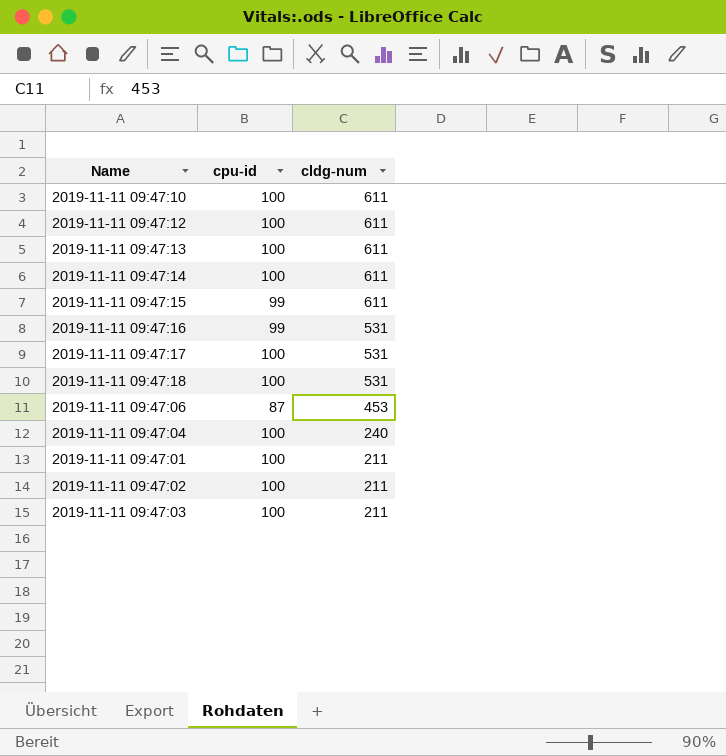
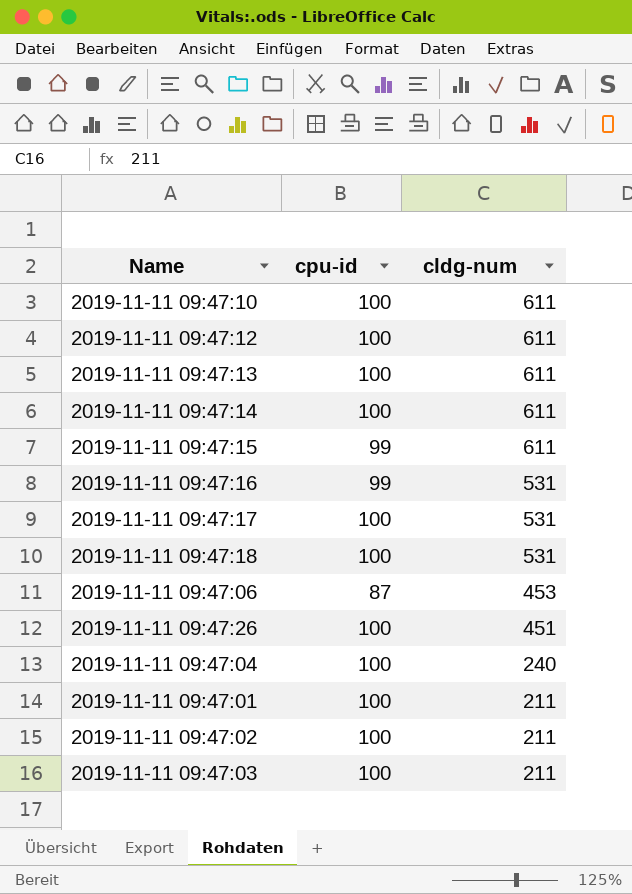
row 2019-11-11 09:47:26: none -> 100 | 451

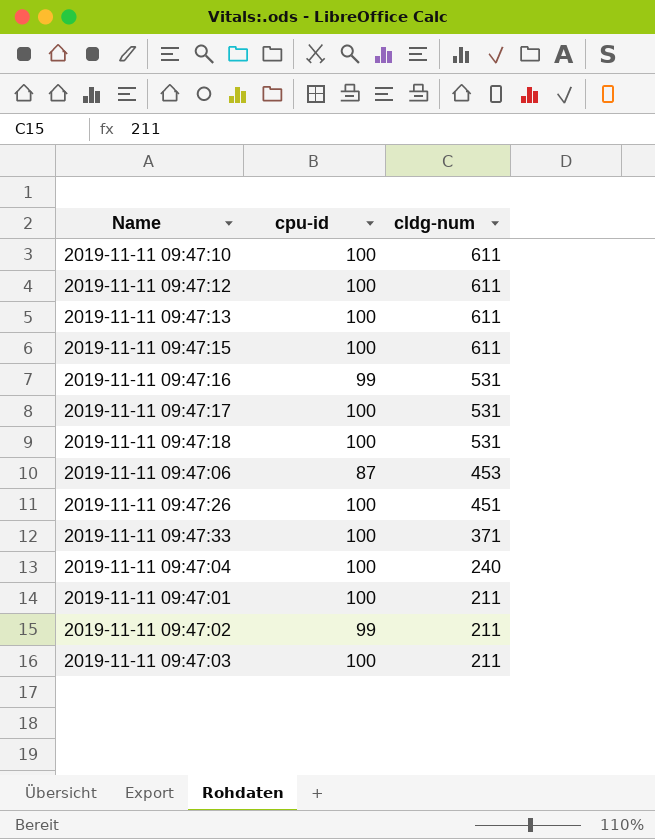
row 2019-11-11 09:47:14: 100 | 611 -> none
2019-11-11 09:47:15 | cpu-id: 99 -> 100
row 2019-11-11 09:47:33: none -> 100 | 371
2019-11-11 09:47:02 | cpu-id: 100 -> 99

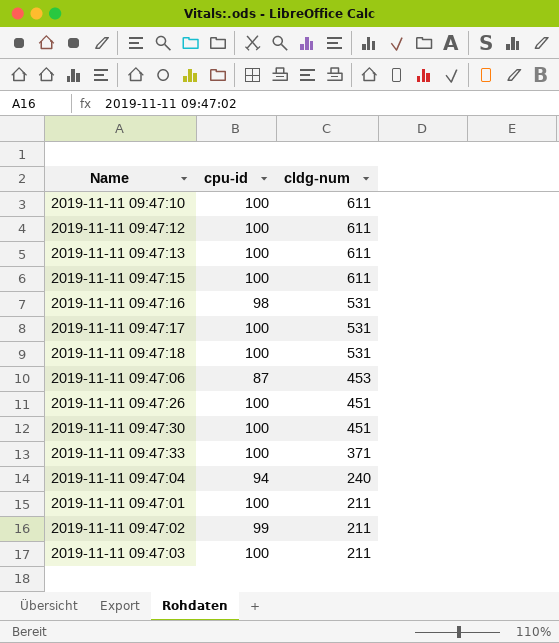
2019-11-11 09:47:16 | cpu-id: 99 -> 98
row 2019-11-11 09:47:30: none -> 100 | 451
2019-11-11 09:47:04 | cpu-id: 100 -> 94

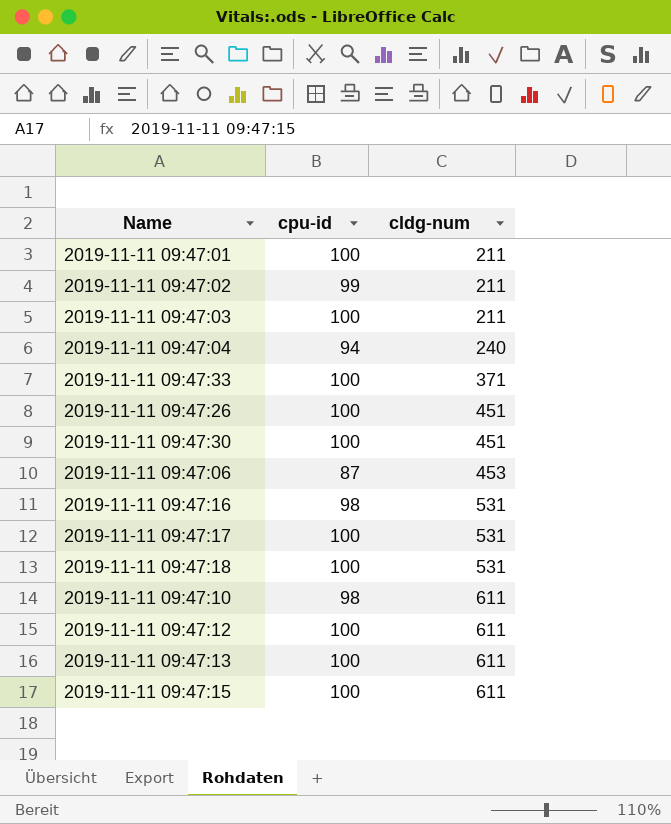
row order: cldg-num descending -> cldg-num ascending
2019-11-11 09:47:10 | cpu-id: 100 -> 98

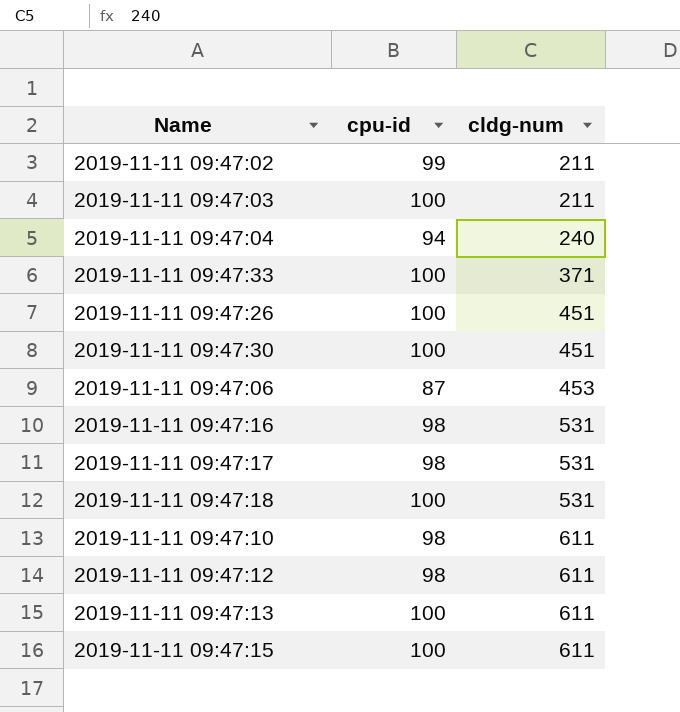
row 2019-11-11 09:47:01: 100 | 211 -> none
2019-11-11 09:47:17 | cpu-id: 100 -> 98
2019-11-11 09:47:12 | cpu-id: 100 -> 98

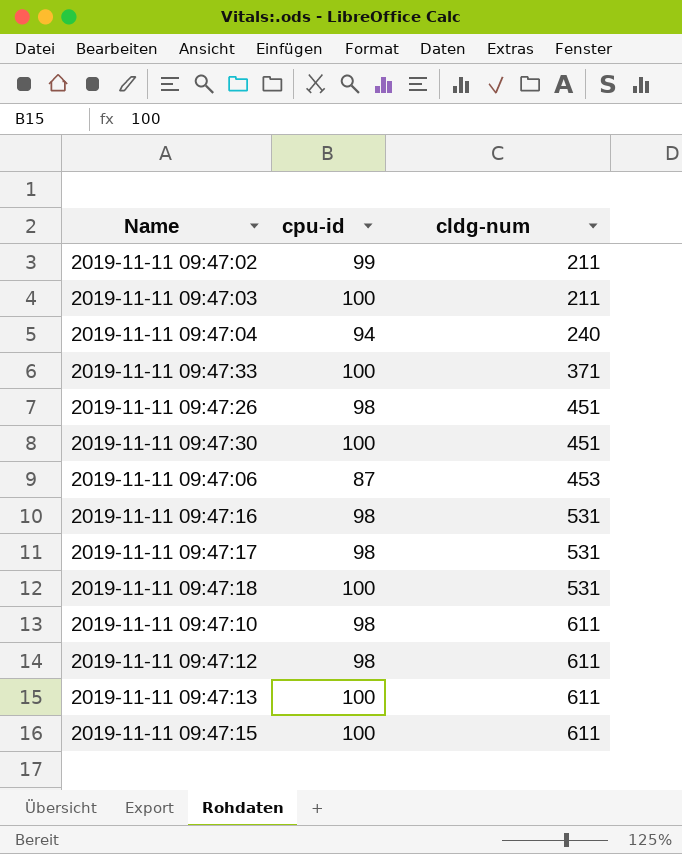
2019-11-11 09:47:26 | cpu-id: 100 -> 98

